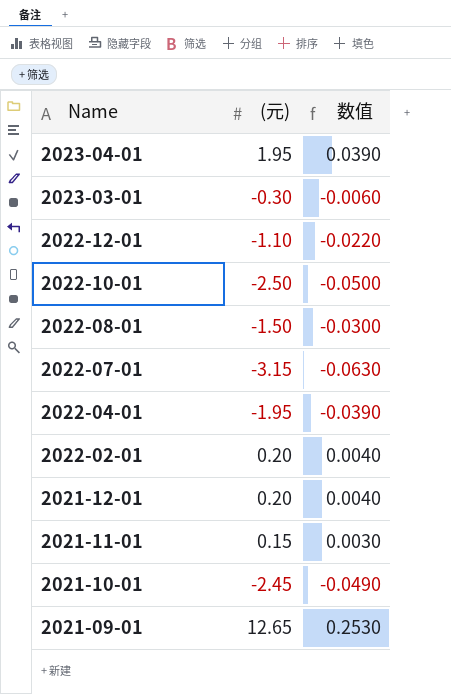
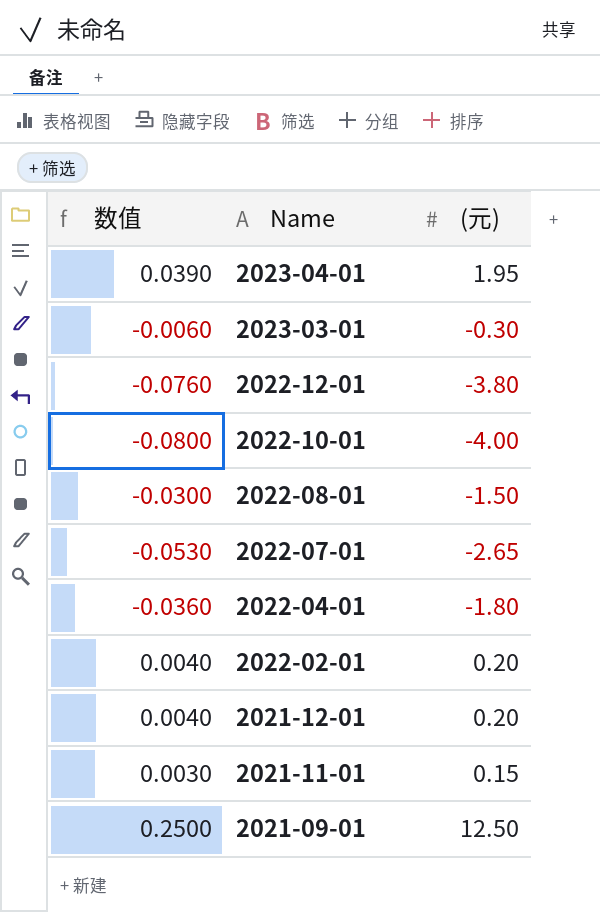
column 数值 | position: 3 -> 1
row 2021-10-01: -2.45 | -0.0490 -> none
2022-12-01 | 数值: -0.0220 -> -0.0760
2022-12-01 | (元): -1.10 -> -3.80
2022-10-01 | 数值: -0.0500 -> -0.0800
2022-10-01 | (元): -2.50 -> -4.00
2022-07-01 | 数值: -0.0630 -> -0.0530
2022-07-01 | (元): -3.15 -> -2.65
2022-04-01 | 数值: -0.0390 -> -0.0360
2022-04-01 | (元): -1.95 -> -1.80
2021-09-01 | 数值: 0.2530 -> 0.2500
2021-09-01 | (元): 12.65 -> 12.50

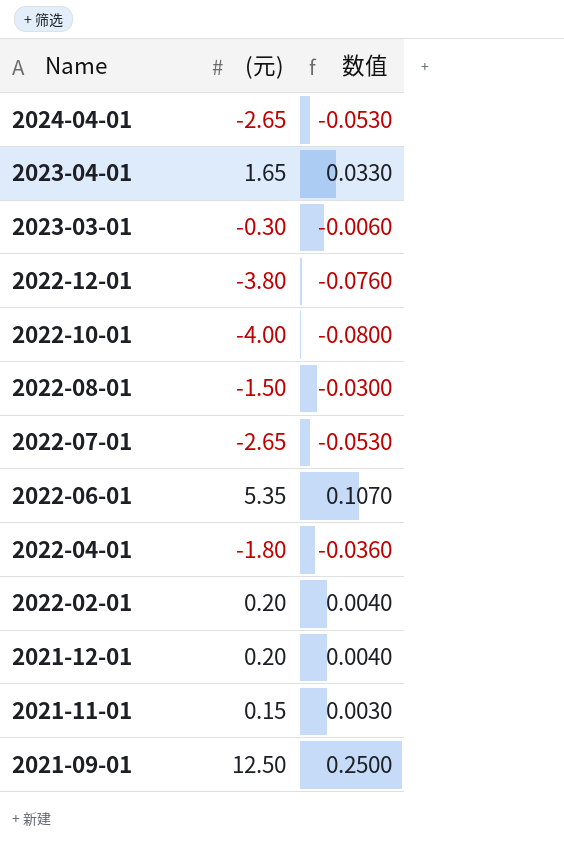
column 数值 | position: 1 -> 3
row 2024-04-01: none -> -2.65 | -0.0530
2023-04-01 | (元): 1.95 -> 1.65
2023-04-01 | 数值: 0.0390 -> 0.0330
row 2022-06-01: none -> 5.35 | 0.1070

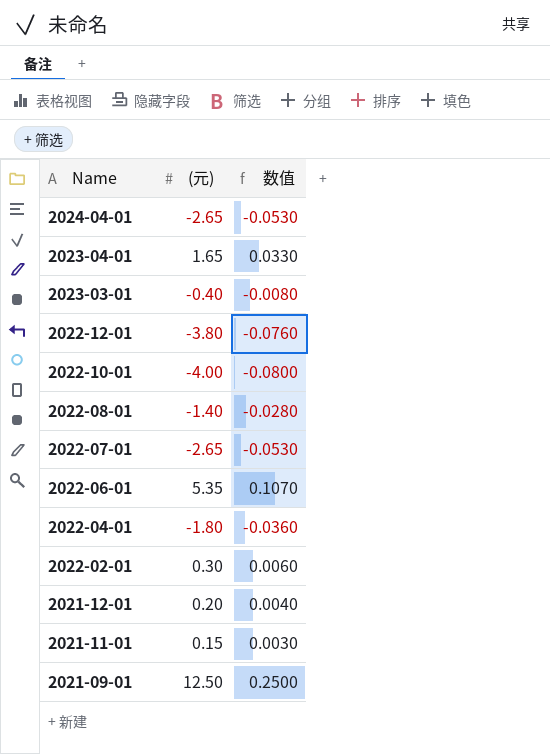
2023-03-01 | (元): -0.30 -> -0.40
2023-03-01 | 数值: -0.0060 -> -0.0080
2022-08-01 | (元): -1.50 -> -1.40
2022-08-01 | 数值: -0.0300 -> -0.0280
2022-02-01 | (元): 0.20 -> 0.30
2022-02-01 | 数值: 0.0040 -> 0.0060

